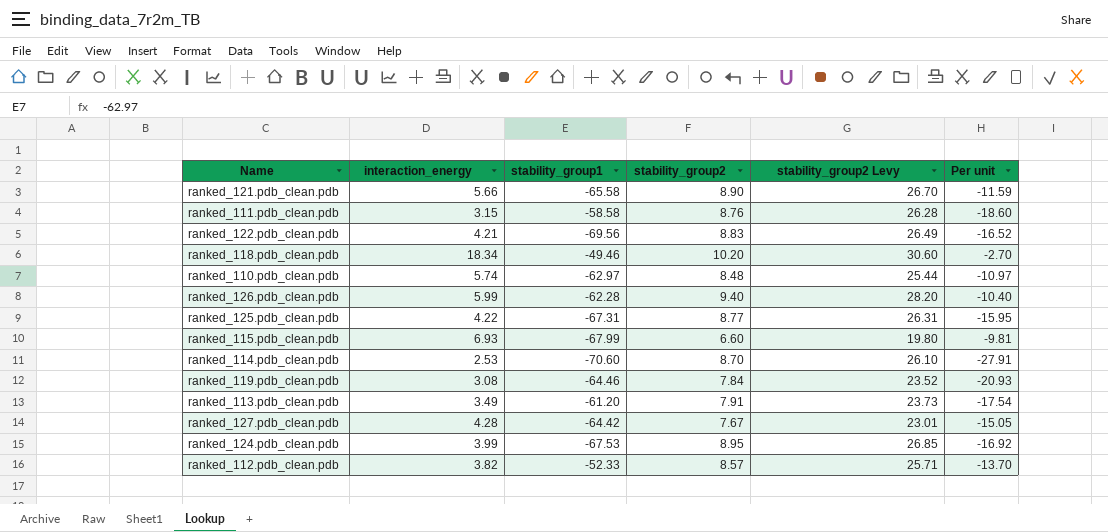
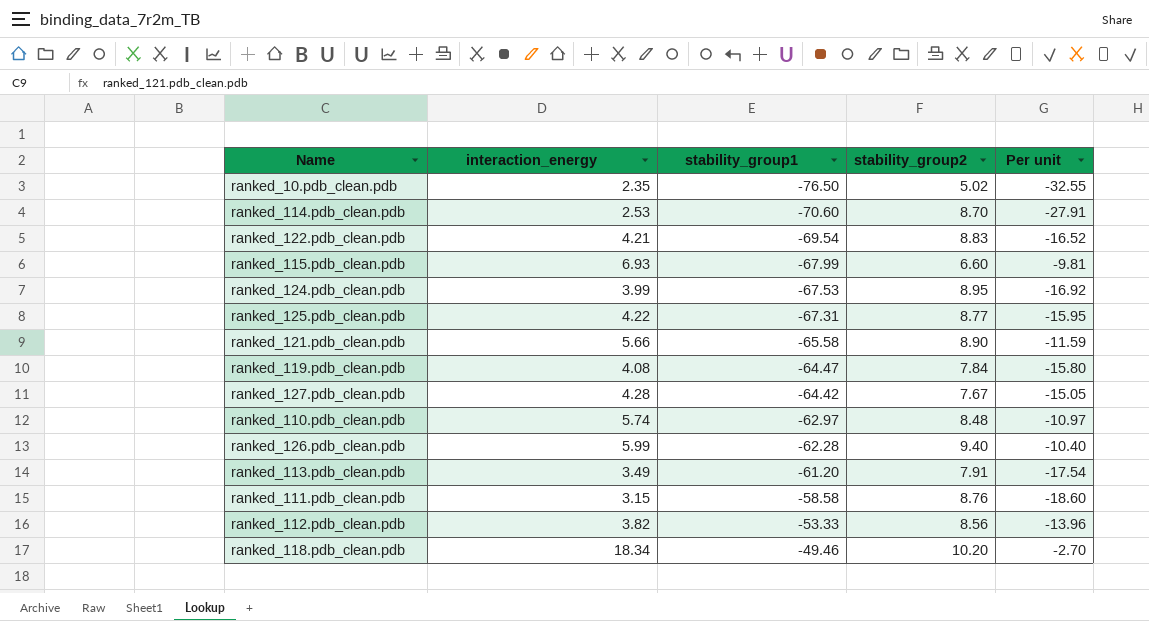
row order: none -> stability_group1 ascending
column stability_group2 Levy | formula: [stability_group2] * 3 -> none
row ranked_10.pdb_clean.pdb: none -> 2.35 | -76.50 | 5.02 | -32.55
ranked_122.pdb_clean.pdb | stability_group1: -69.56 -> -69.54
ranked_119.pdb_clean.pdb | interaction_energy: 3.08 -> 4.08
ranked_119.pdb_clean.pdb | stability_group1: -64.46 -> -64.47
ranked_119.pdb_clean.pdb | Per unit: -20.93 -> -15.80
ranked_112.pdb_clean.pdb | stability_group1: -52.33 -> -53.33
ranked_112.pdb_clean.pdb | stability_group2: 8.57 -> 8.56
ranked_112.pdb_clean.pdb | Per unit: -13.70 -> -13.96

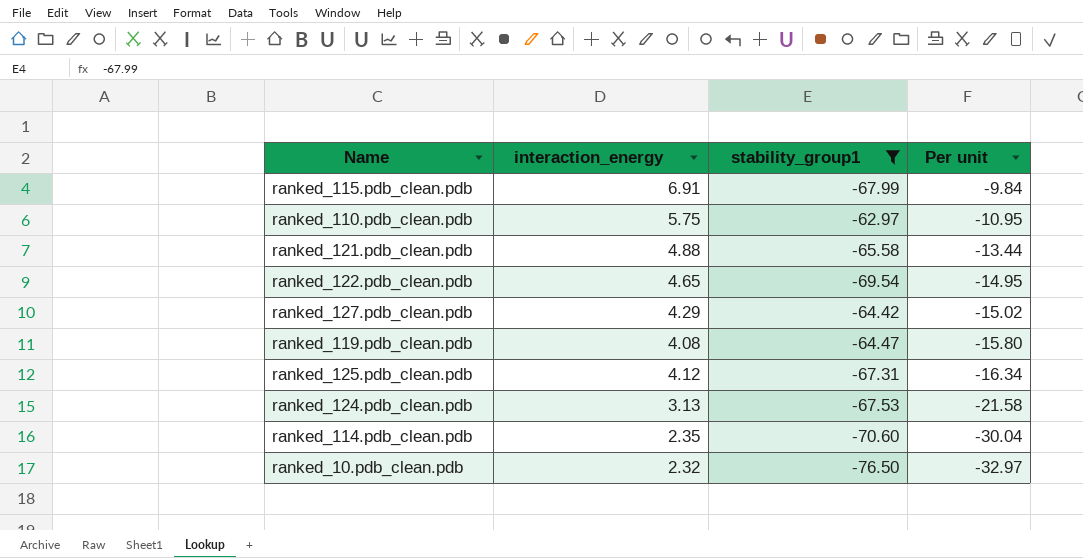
filter: none -> stability_group1 <= -62.97
row order: stability_group1 ascending -> Per unit descending
column stability_group2 | position: 4 -> none
ranked_115.pdb_clean.pdb | interaction_energy: 6.93 -> 6.91
ranked_115.pdb_clean.pdb | Per unit: -9.81 -> -9.84
ranked_110.pdb_clean.pdb | interaction_energy: 5.74 -> 5.75
ranked_110.pdb_clean.pdb | Per unit: -10.97 -> -10.95
ranked_121.pdb_clean.pdb | interaction_energy: 5.66 -> 4.88
ranked_121.pdb_clean.pdb | Per unit: -11.59 -> -13.44
ranked_122.pdb_clean.pdb | interaction_energy: 4.21 -> 4.65
ranked_122.pdb_clean.pdb | Per unit: -16.52 -> -14.95
ranked_127.pdb_clean.pdb | interaction_energy: 4.28 -> 4.29
ranked_127.pdb_clean.pdb | Per unit: -15.05 -> -15.02
ranked_125.pdb_clean.pdb | interaction_energy: 4.22 -> 4.12
ranked_125.pdb_clean.pdb | Per unit: -15.95 -> -16.34
ranked_124.pdb_clean.pdb | interaction_energy: 3.99 -> 3.13
ranked_124.pdb_clean.pdb | Per unit: -16.92 -> -21.58
ranked_114.pdb_clean.pdb | interaction_energy: 2.53 -> 2.35
ranked_114.pdb_clean.pdb | Per unit: -27.91 -> -30.04
ranked_10.pdb_clean.pdb | interaction_energy: 2.35 -> 2.32
ranked_10.pdb_clean.pdb | Per unit: -32.55 -> -32.97

